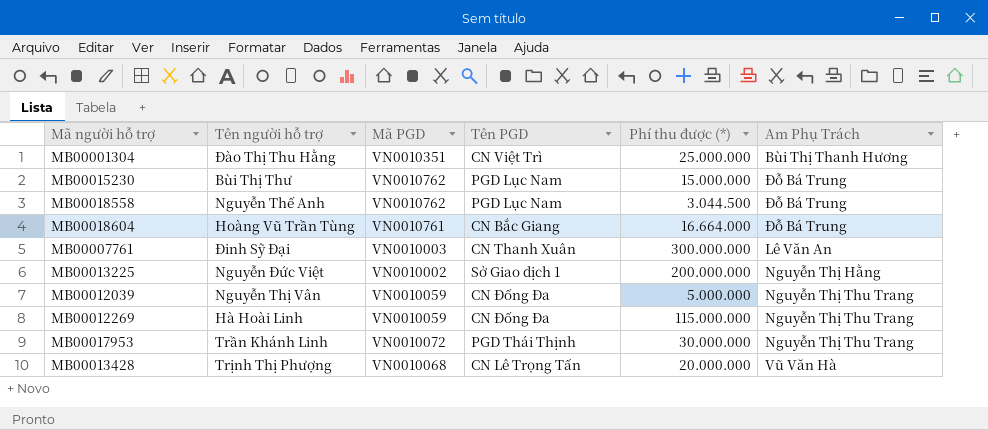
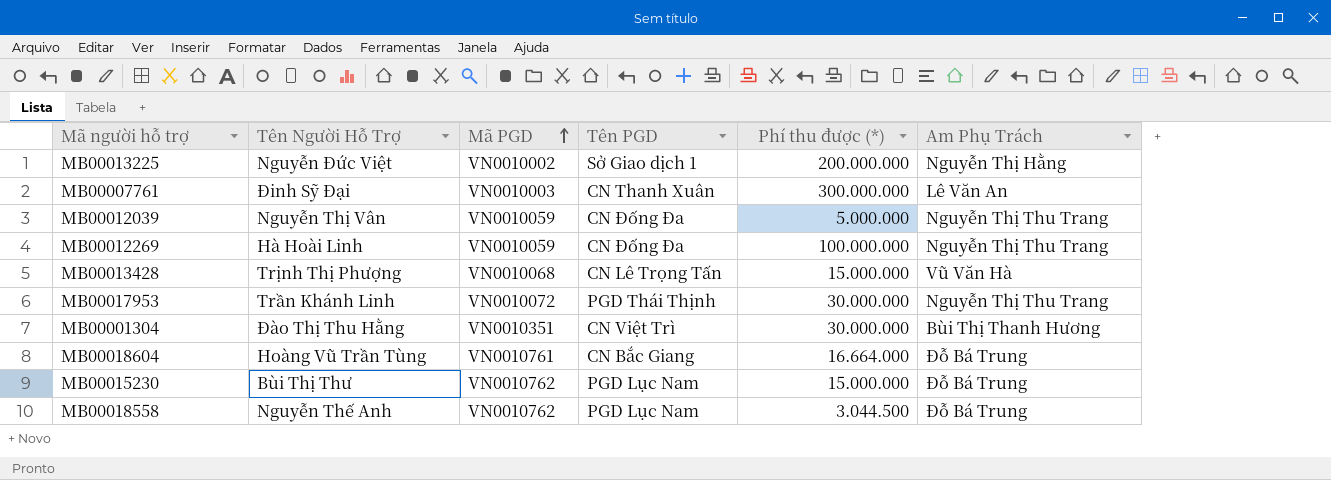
row order: none -> Mã PGD ascending
column name: Tên người hỗ trợ -> Tên Người Hỗ Trợ
MB00012269 | Phí thu được (*): 115.000.000 -> 100.000.000
MB00013428 | Phí thu được (*): 20.000.000 -> 15.000.000
MB00001304 | Phí thu được (*): 25.000.000 -> 30.000.000

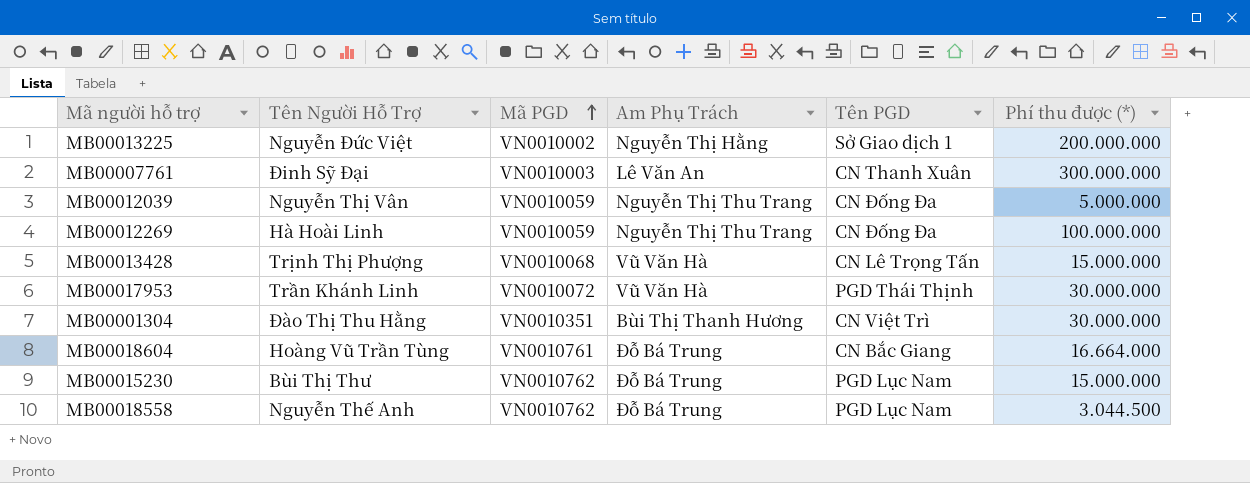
column Am Phụ Trách | position: 6 -> 4
MB00017953 | Am Phụ Trách: Nguyễn Thị Thu Trang -> Vũ Văn Hà

